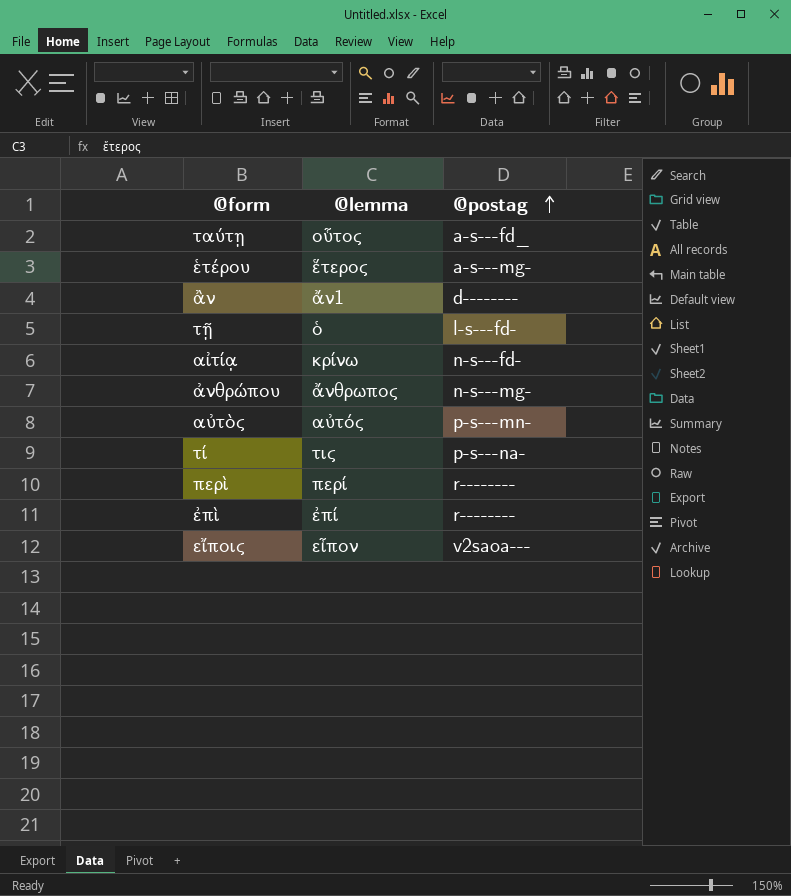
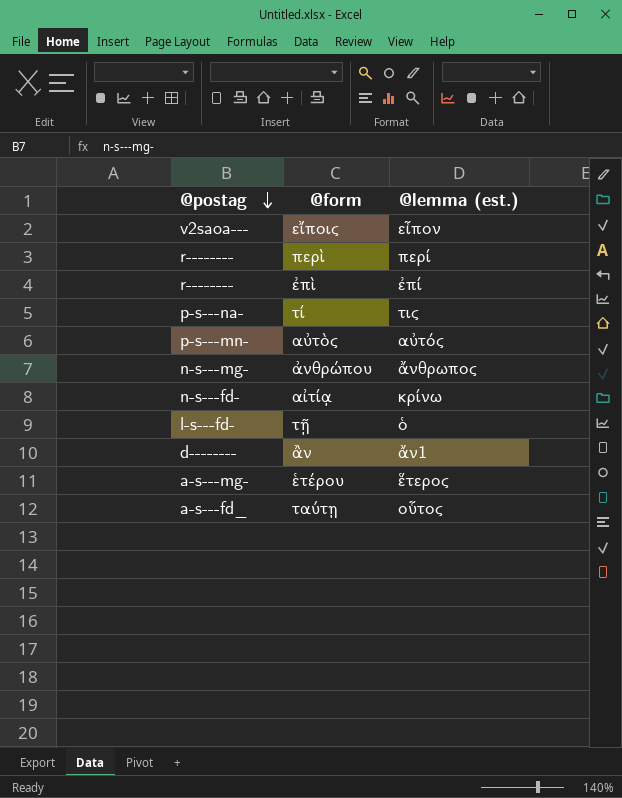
row order: @postag ascending -> @postag descending
column @postag | position: 3 -> 1
column name: @lemma -> @lemma (est.)

